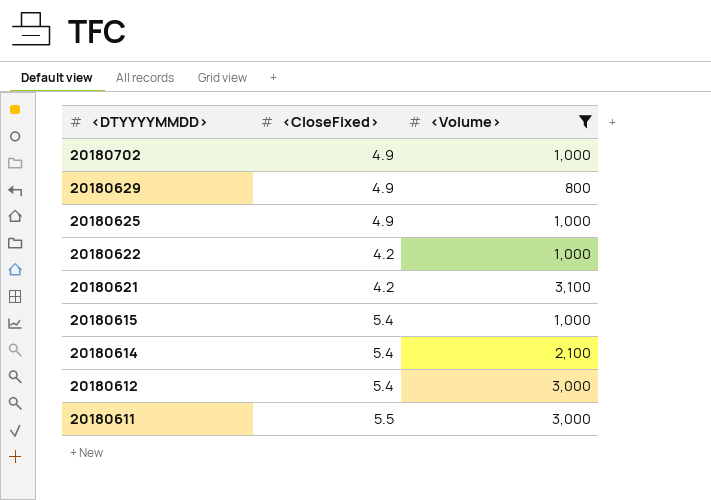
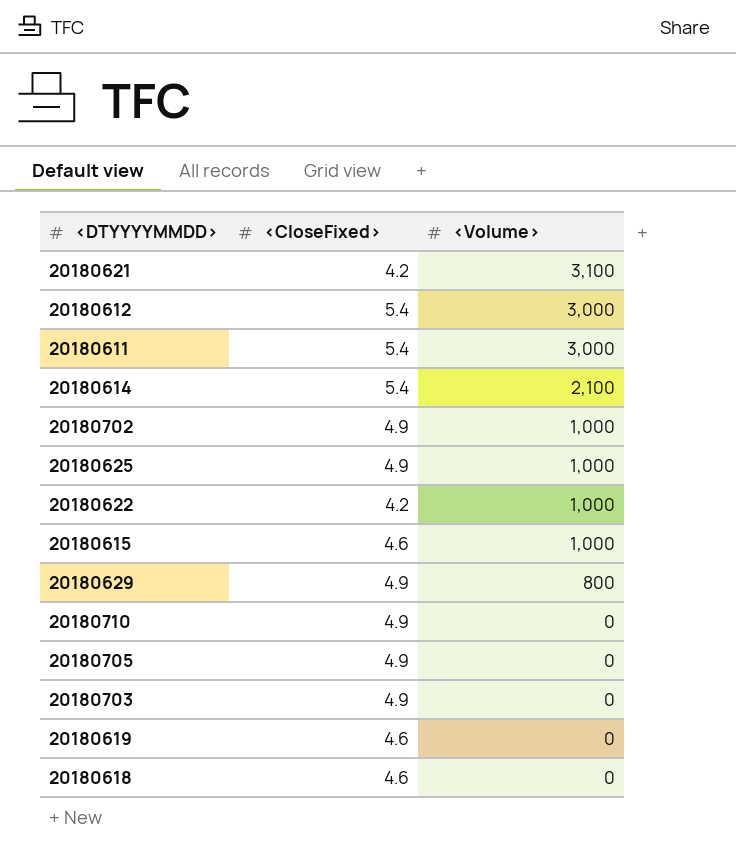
filter: <Volume> != 0 -> none
row order: <DTYYYYMMDD> descending -> <Volume> descending
20180611 | <CloseFixed>: 5.5 -> 5.4
20180615 | <CloseFixed>: 5.4 -> 4.6

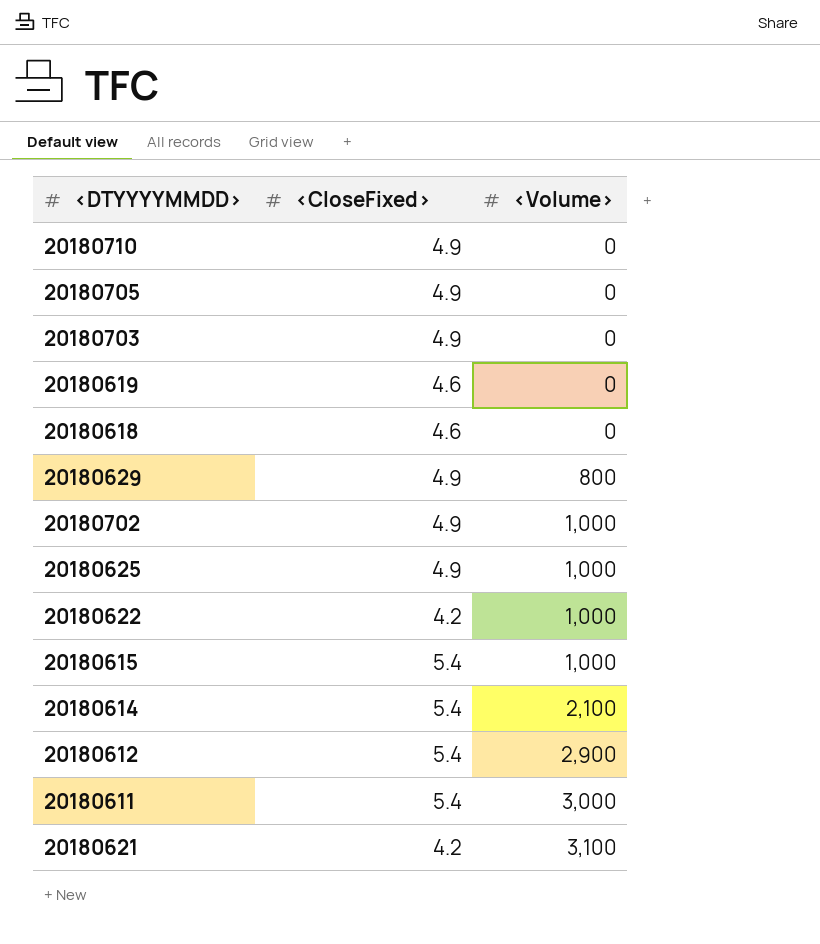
row order: <Volume> descending -> <Volume> ascending
20180615 | <CloseFixed>: 4.6 -> 5.4
20180612 | <Volume>: 3,000 -> 2,900

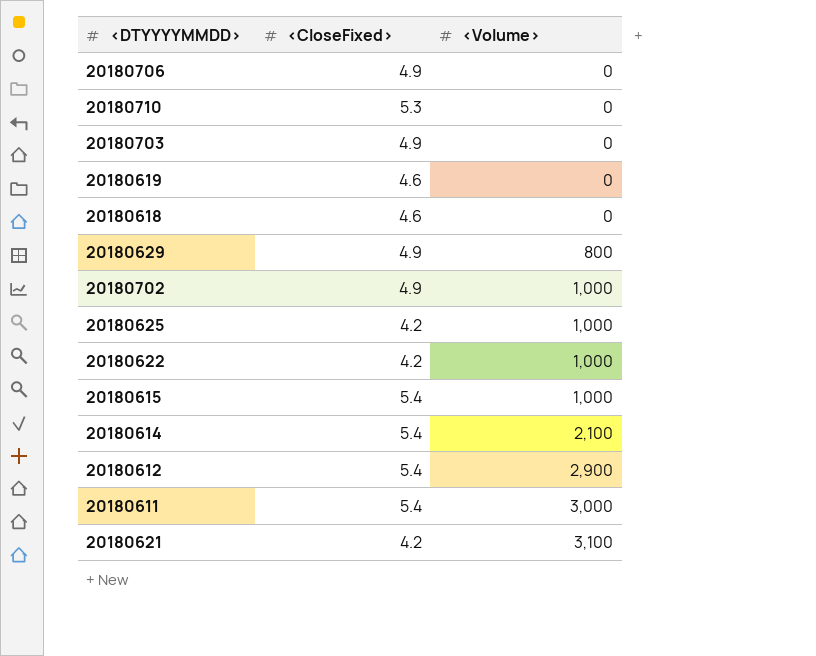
row 20180705: 4.9 | 0 -> none
row 20180706: none -> 4.9 | 0
20180710 | <CloseFixed>: 4.9 -> 5.3
20180625 | <CloseFixed>: 4.9 -> 4.2

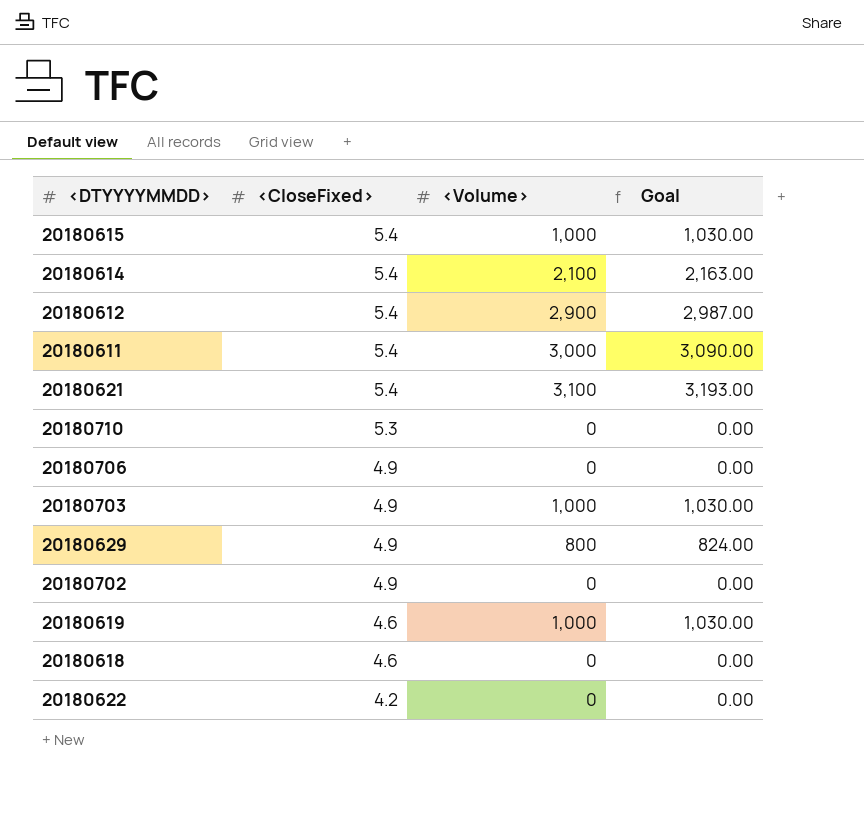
row order: <Volume> ascending -> <CloseFixed> descending
column Goal | formula: none -> [<Volume>] * 1.03
row 20180625: 4.2 | 1,000 -> none
20180621 | <CloseFixed>: 4.2 -> 5.4
20180703 | <Volume>: 0 -> 1,000
20180702 | <Volume>: 1,000 -> 0
20180619 | <Volume>: 0 -> 1,000
20180622 | <Volume>: 1,000 -> 0

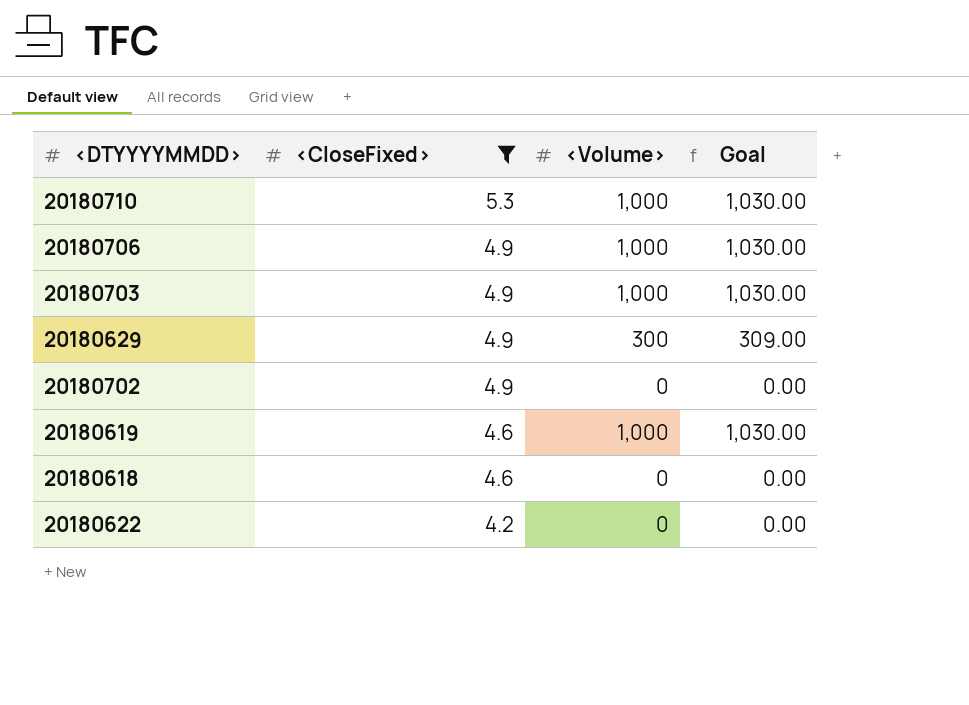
filter: none -> <CloseFixed> != 5.4
20180710 | <Volume>: 0 -> 1,000
20180710 | Goal: 0.00 -> 1,030.00
20180706 | <Volume>: 0 -> 1,000
20180706 | Goal: 0.00 -> 1,030.00
20180629 | <Volume>: 800 -> 300
20180629 | Goal: 824.00 -> 309.00

